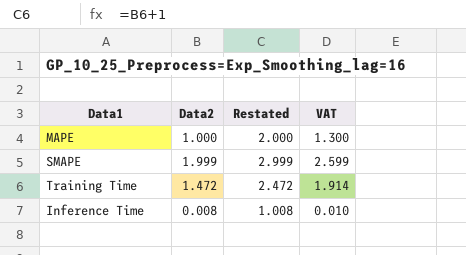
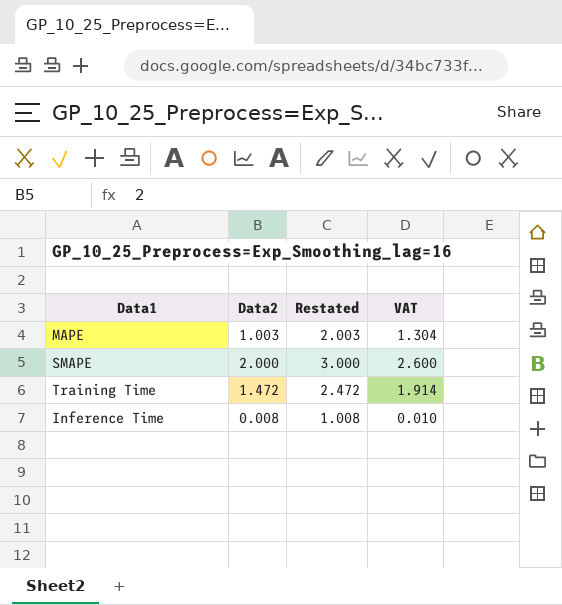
MAPE | Data2: 1.000 -> 1.003
MAPE | Restated: 2.000 -> 2.003
MAPE | VAT: 1.300 -> 1.304
SMAPE | Data2: 1.999 -> 2.000
SMAPE | Restated: 2.999 -> 3.000
SMAPE | VAT: 2.599 -> 2.600

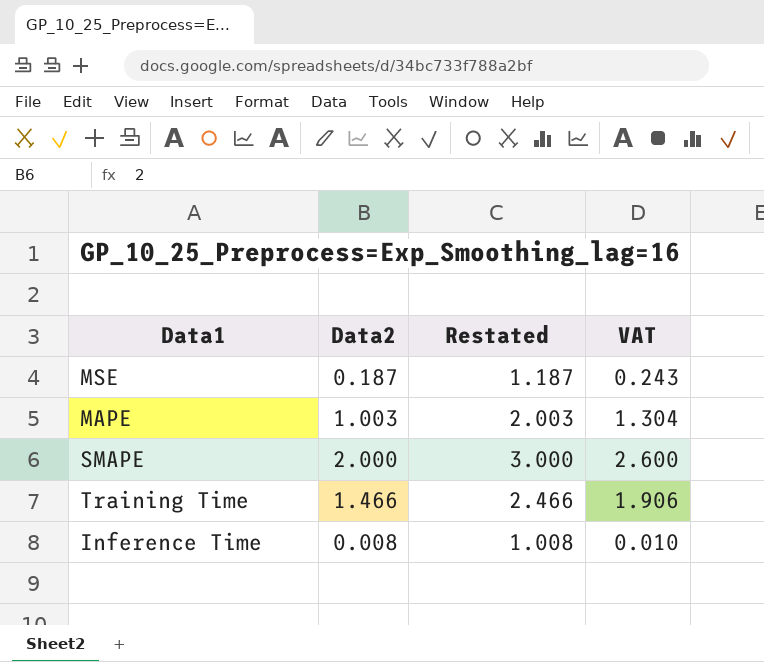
row MSE: none -> 0.187 | 1.187 | 0.243
Training Time | Data2: 1.472 -> 1.466
Training Time | Restated: 2.472 -> 2.466
Training Time | VAT: 1.914 -> 1.906

